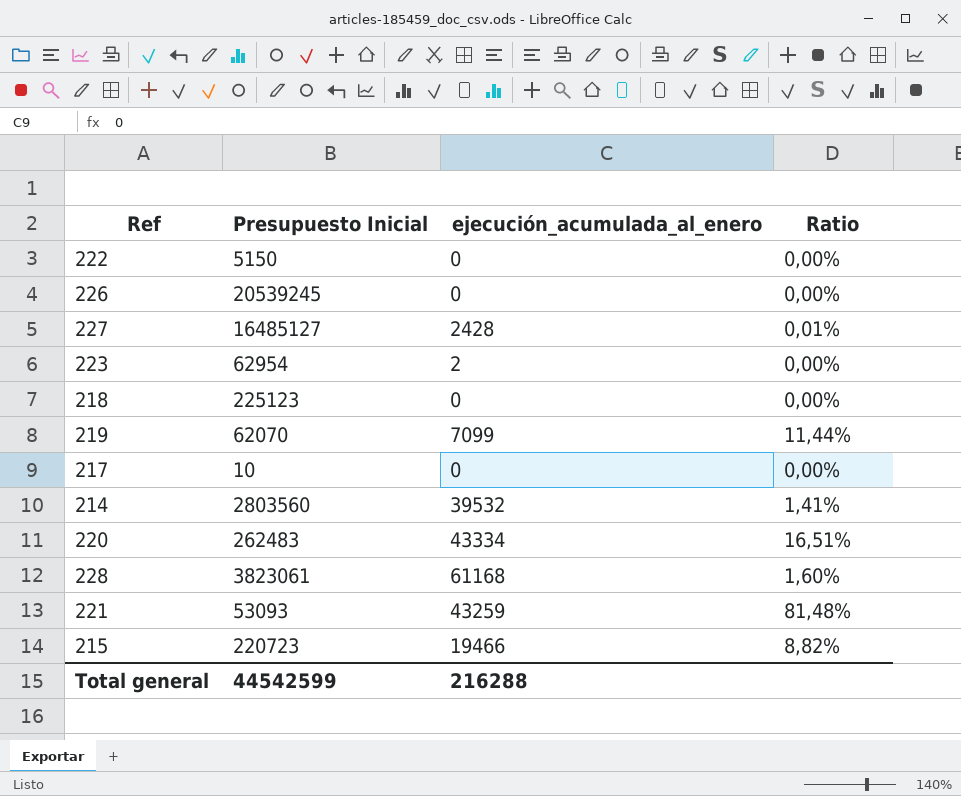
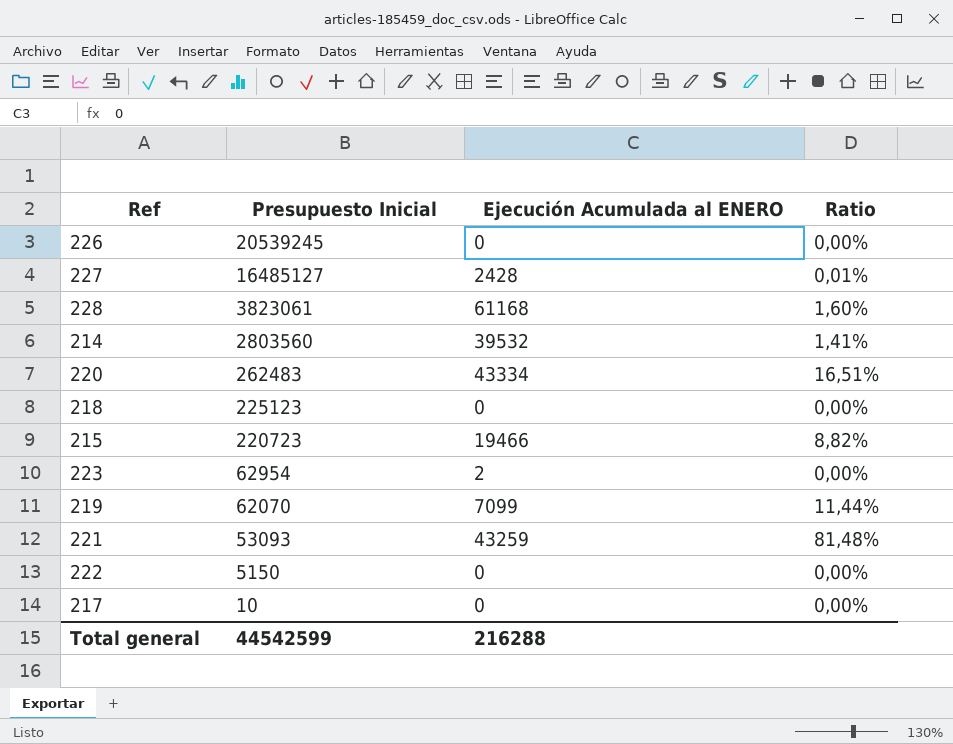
row order: none -> Presupuesto Inicial descending
column name: ejecución_acumulada_al_enero -> Ejecución Acumulada al ENERO

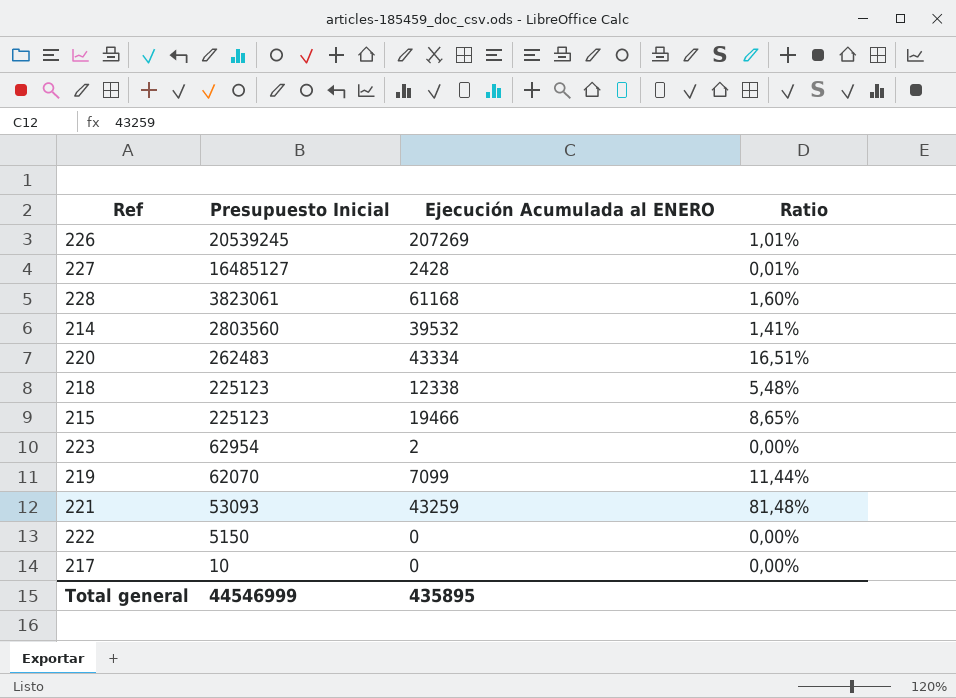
226 | Ejecución Acumulada al ENERO: 0 -> 207269
226 | Ratio: 0,00% -> 1,01%
218 | Ejecución Acumulada al ENERO: 0 -> 12338
218 | Ratio: 0,00% -> 5,48%
215 | Presupuesto Inicial: 220723 -> 225123
215 | Ratio: 8,82% -> 8,65%
Total general | Presupuesto Inicial: 44542599 -> 44546999
Total general | Ejecución Acumulada al ENERO: 216288 -> 435895

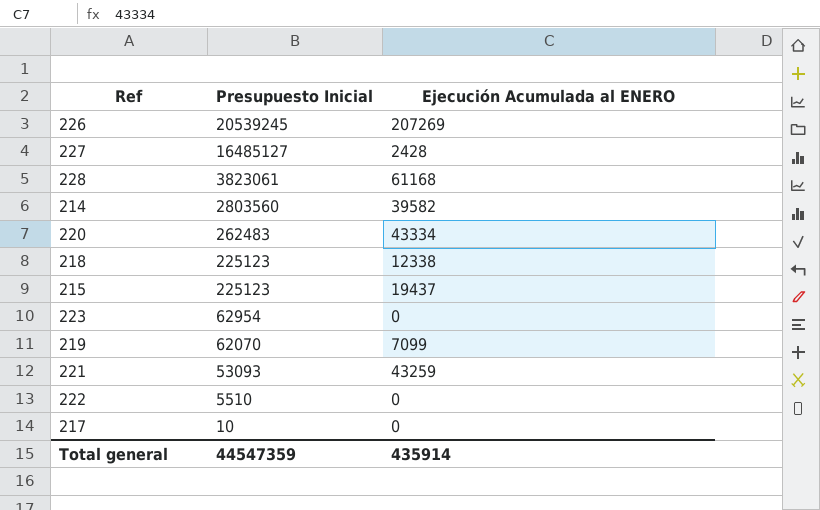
column Ratio | formula: [Ejecución Acumulada al ENERO] / [Presupuesto Inicial] -> none
214 | Ejecución Acumulada al ENERO: 39532 -> 39582
215 | Ejecución Acumulada al ENERO: 19466 -> 19437
223 | Ejecución Acumulada al ENERO: 2 -> 0
222 | Presupuesto Inicial: 5150 -> 5510
Total general | Presupuesto Inicial: 44546999 -> 44547359
Total general | Ejecución Acumulada al ENERO: 435895 -> 435914

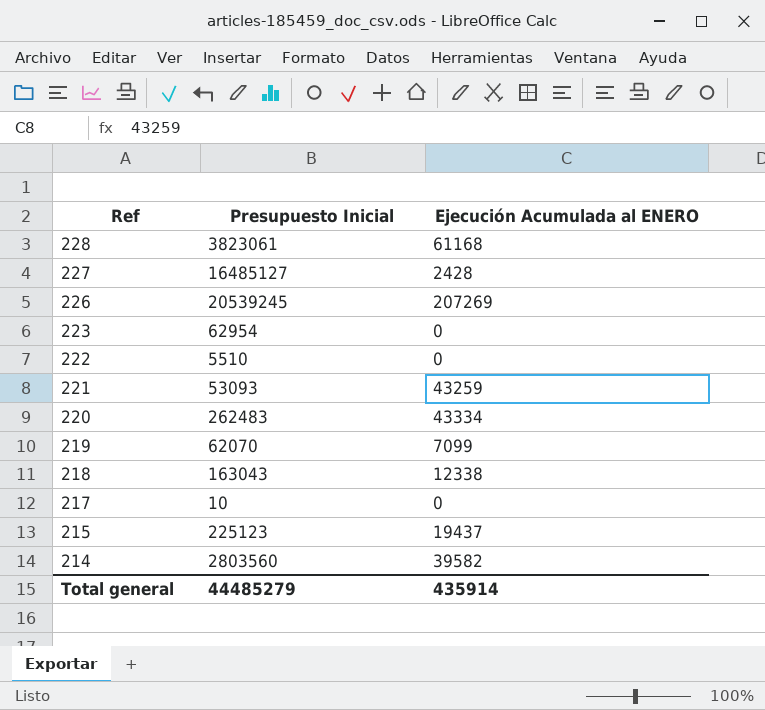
row order: Presupuesto Inicial descending -> Ref descending
218 | Presupuesto Inicial: 225123 -> 163043
Total general | Presupuesto Inicial: 44547359 -> 44485279

